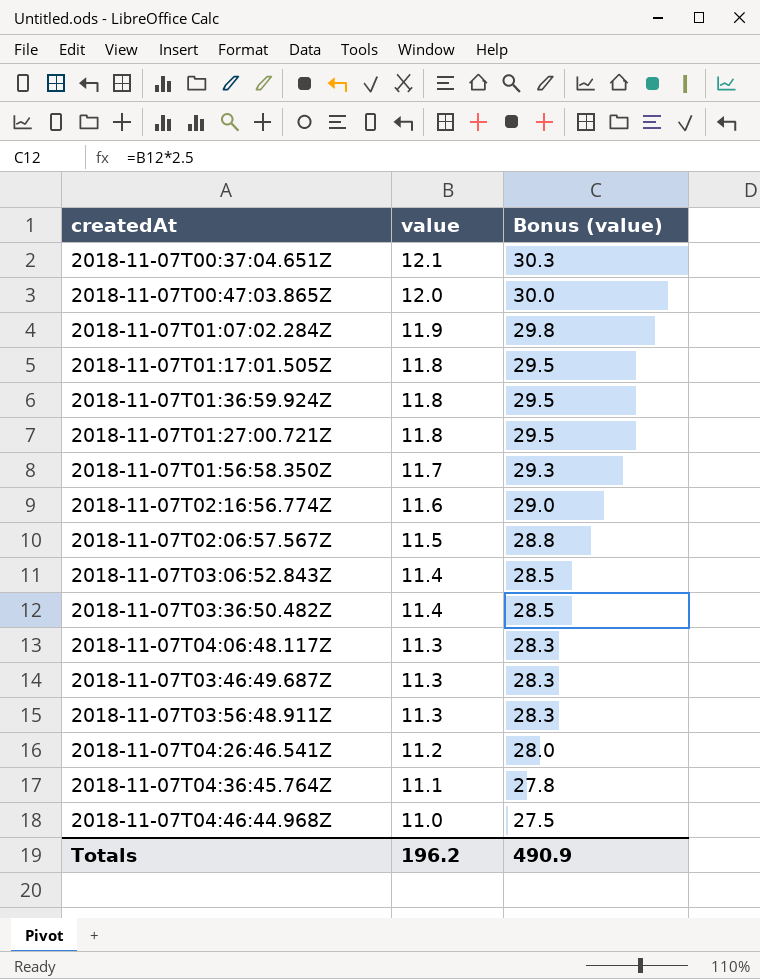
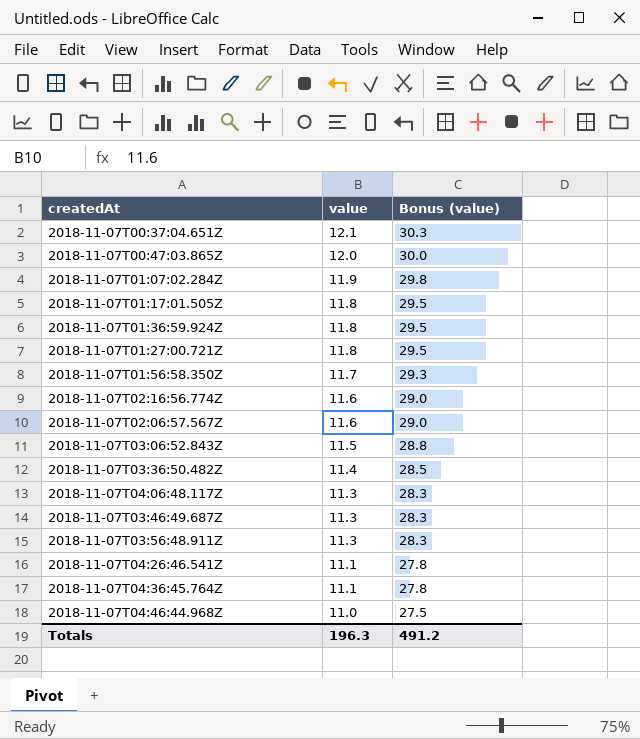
2018-11-07T02:06:57.567Z | value: 11.5 -> 11.6
2018-11-07T02:06:57.567Z | Bonus (value): 28.8 -> 29.0
2018-11-07T03:06:52.843Z | value: 11.4 -> 11.5
2018-11-07T03:06:52.843Z | Bonus (value): 28.5 -> 28.8
2018-11-07T04:26:46.541Z | value: 11.2 -> 11.1
2018-11-07T04:26:46.541Z | Bonus (value): 28.0 -> 27.8
Totals | value: 196.2 -> 196.3
Totals | Bonus (value): 490.9 -> 491.2

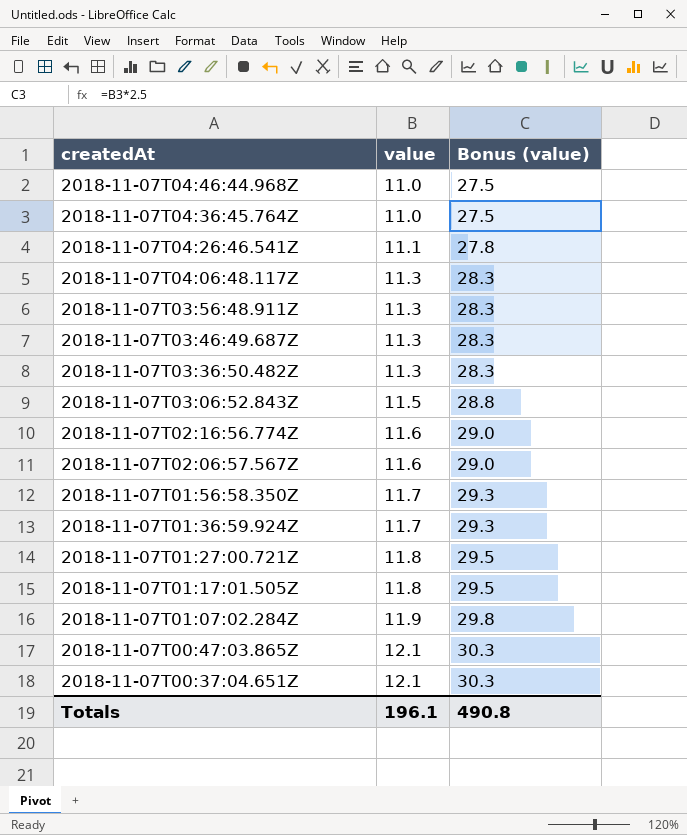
row order: value descending -> createdAt descending
2018-11-07T04:36:45.764Z | value: 11.1 -> 11.0
2018-11-07T04:36:45.764Z | Bonus (value): 27.8 -> 27.5
2018-11-07T03:36:50.482Z | value: 11.4 -> 11.3
2018-11-07T03:36:50.482Z | Bonus (value): 28.5 -> 28.3
2018-11-07T01:36:59.924Z | value: 11.8 -> 11.7
2018-11-07T01:36:59.924Z | Bonus (value): 29.5 -> 29.3
2018-11-07T00:47:03.865Z | value: 12.0 -> 12.1
2018-11-07T00:47:03.865Z | Bonus (value): 30.0 -> 30.3
Totals | value: 196.3 -> 196.1
Totals | Bonus (value): 491.2 -> 490.8

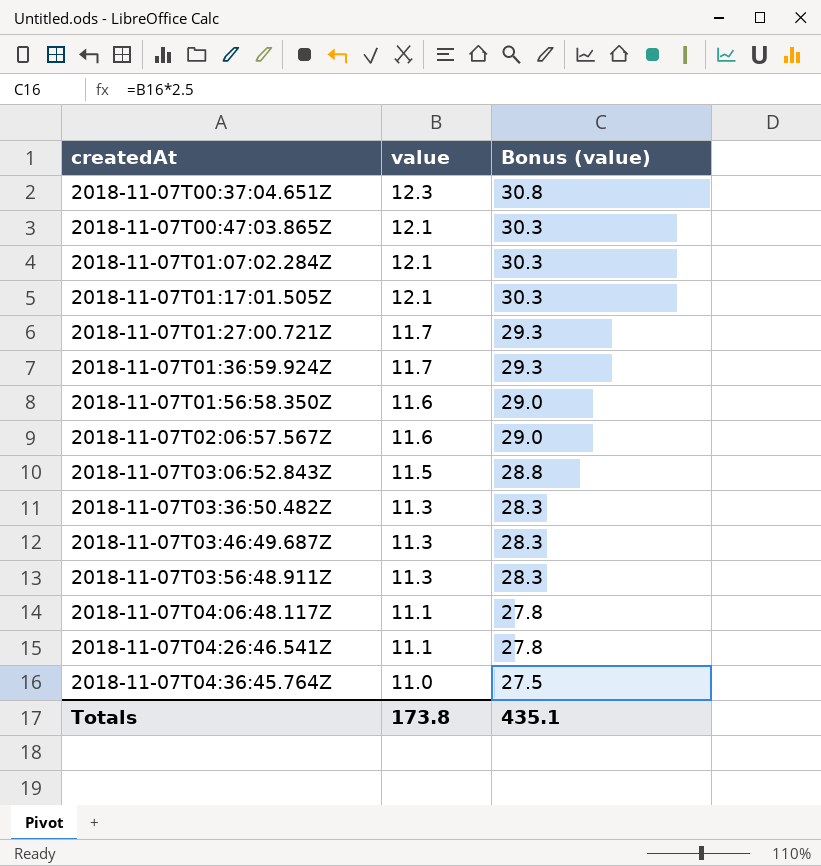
row order: createdAt descending -> createdAt ascending
row 2018-11-07T04:46:44.968Z: 11.0 | 27.5 -> none
row 2018-11-07T02:16:56.774Z: 11.6 | 29.0 -> none
2018-11-07T00:37:04.651Z | value: 12.1 -> 12.3
2018-11-07T00:37:04.651Z | Bonus (value): 30.3 -> 30.8
2018-11-07T01:07:02.284Z | value: 11.9 -> 12.1
2018-11-07T01:07:02.284Z | Bonus (value): 29.8 -> 30.3
2018-11-07T01:17:01.505Z | value: 11.8 -> 12.1
2018-11-07T01:17:01.505Z | Bonus (value): 29.5 -> 30.3
2018-11-07T01:27:00.721Z | value: 11.8 -> 11.7
2018-11-07T01:27:00.721Z | Bonus (value): 29.5 -> 29.3
2018-11-07T01:56:58.350Z | value: 11.7 -> 11.6
2018-11-07T01:56:58.350Z | Bonus (value): 29.3 -> 29.0
2018-11-07T04:06:48.117Z | value: 11.3 -> 11.1
2018-11-07T04:06:48.117Z | Bonus (value): 28.3 -> 27.8
Totals | value: 196.1 -> 173.8
Totals | Bonus (value): 490.8 -> 435.1

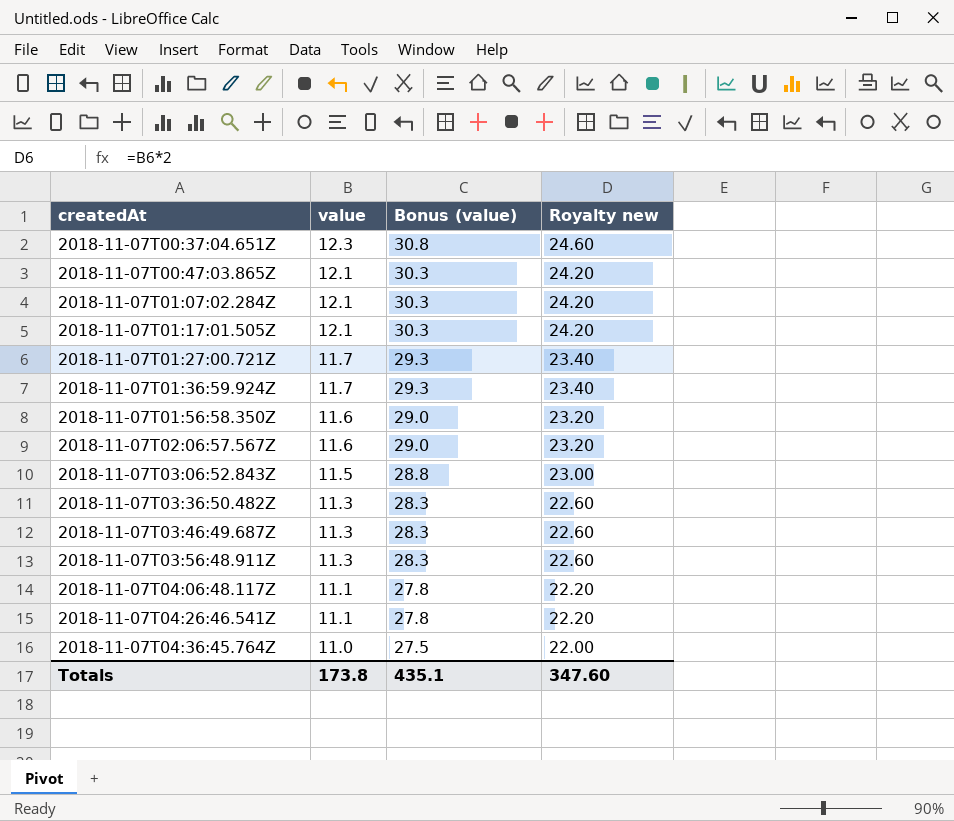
column Royalty new | formula: none -> [value] * 2

